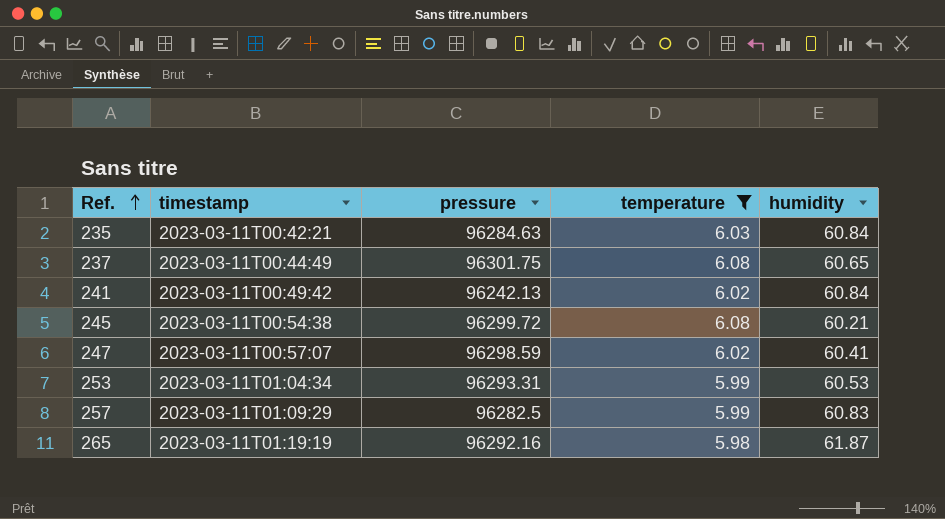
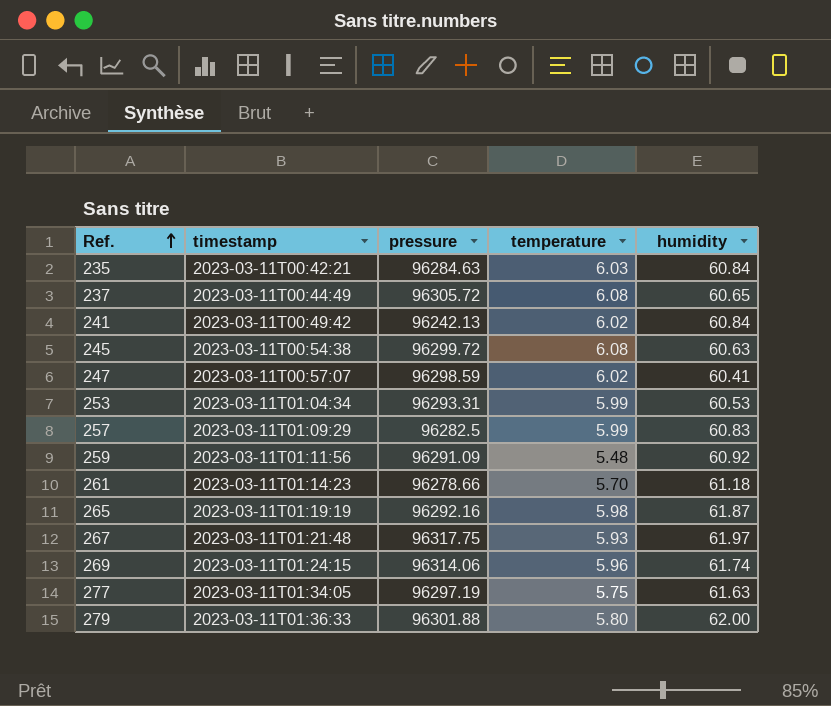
filter: temperature >= 5.98 -> none
237 | pressure: 96301.75 -> 96305.72
245 | humidity: 60.21 -> 60.63

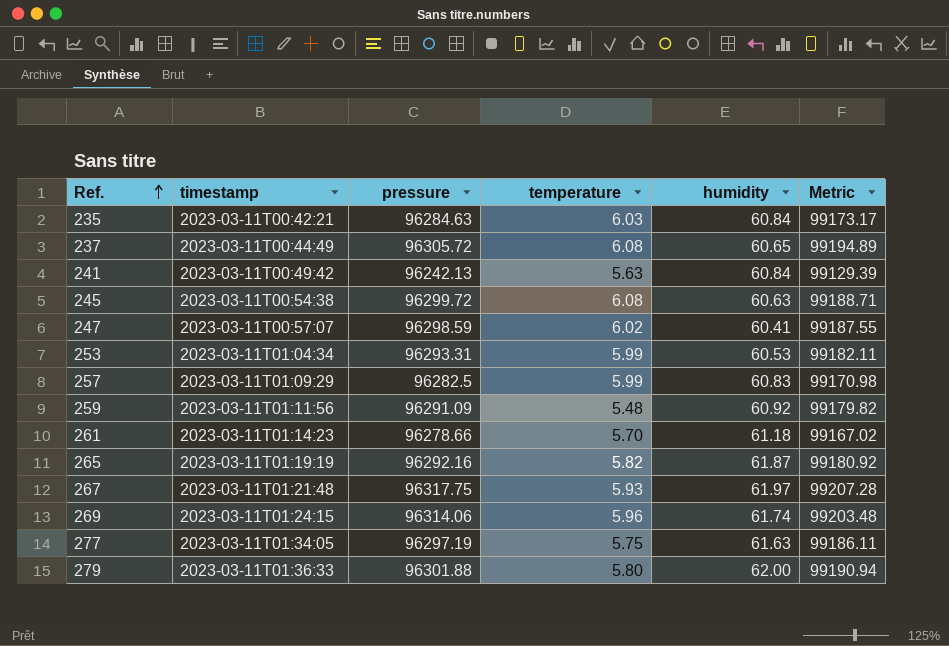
column Metric | formula: none -> [pressure] * 1.03
241 | temperature: 6.02 -> 5.63
265 | temperature: 5.98 -> 5.82

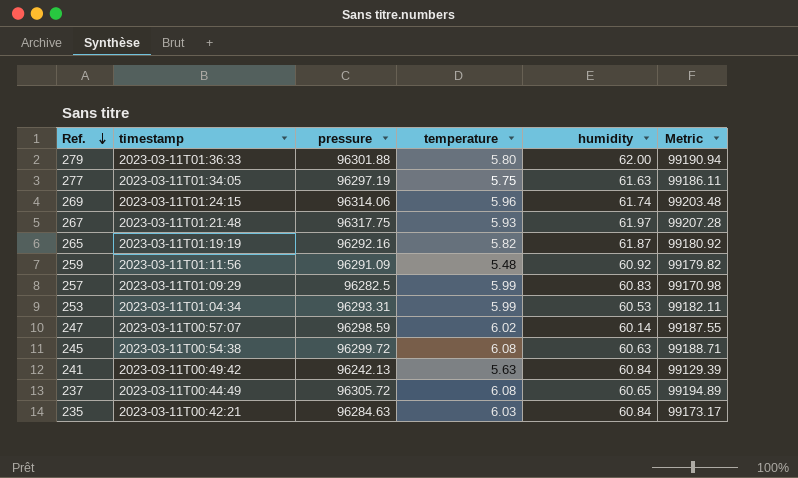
row order: Ref. ascending -> Ref. descending
row 261: 2023-03-11T01:14:23 | 96278.66 | 5.70 | 61.18 | 99167.02 -> none
247 | humidity: 60.41 -> 60.14

